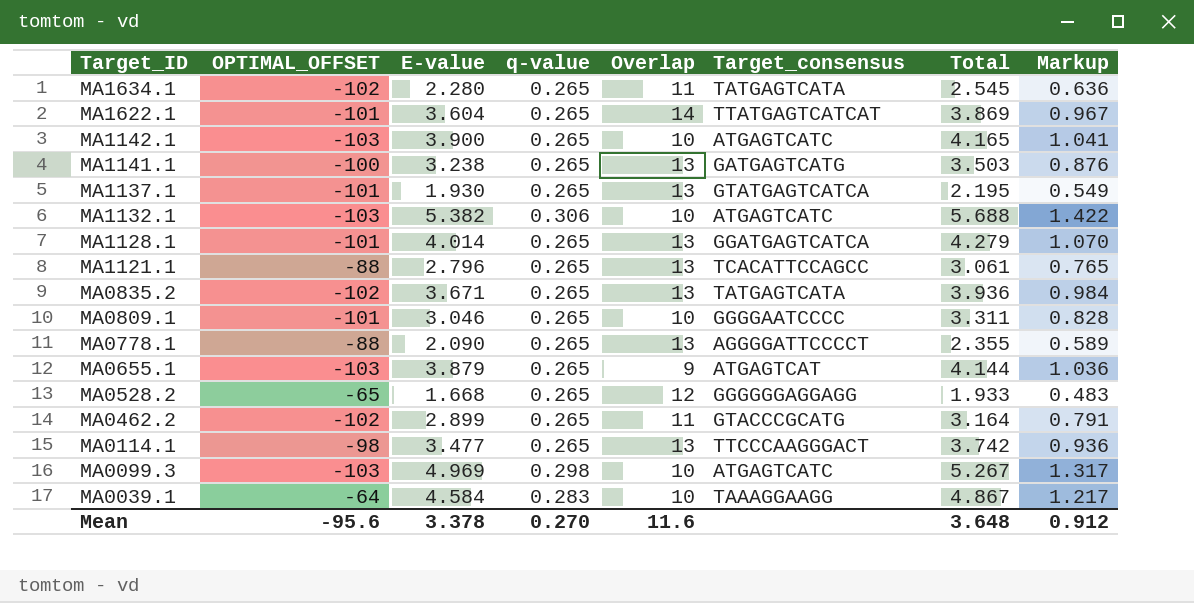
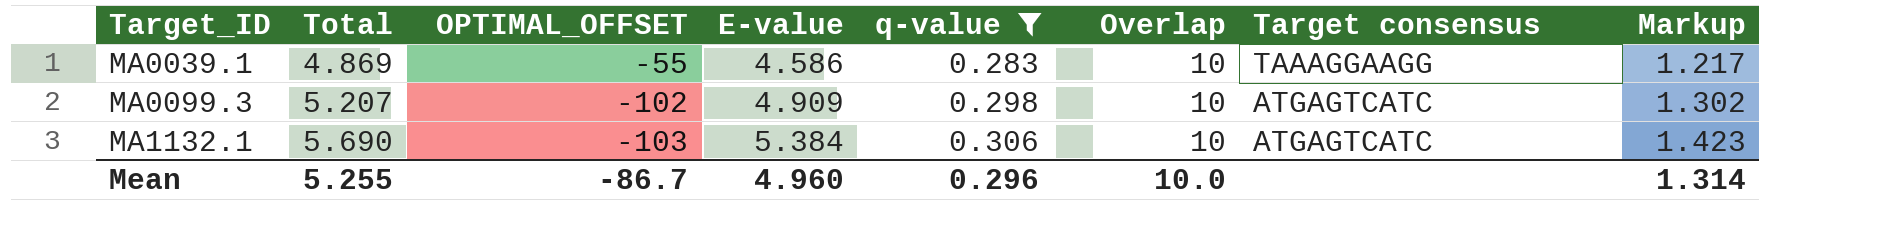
filter: none -> q-value != 0.265
row order: Target_ID descending -> Target_ID ascending
column Total | position: 7 -> 2
column name: Target_consensus -> Target consensus
MA0039.1 | Total: 4.867 -> 4.869
MA0039.1 | OPTIMAL_OFFSET: -64 -> -55
MA0039.1 | E-value: 4.584 -> 4.586
MA0099.3 | Total: 5.267 -> 5.207
MA0099.3 | OPTIMAL_OFFSET: -103 -> -102
MA0099.3 | E-value: 4.969 -> 4.909
MA0099.3 | Markup: 1.317 -> 1.302
MA1132.1 | Total: 5.688 -> 5.690
MA1132.1 | E-value: 5.382 -> 5.384
MA1132.1 | Markup: 1.422 -> 1.423
Mean | Total: 3.648 -> 5.255
Mean | OPTIMAL_OFFSET: -95.6 -> -86.7
Mean | E-value: 3.378 -> 4.960
Mean | q-value: 0.270 -> 0.296
Mean | Overlap: 11.6 -> 10.0
Mean | Markup: 0.912 -> 1.314

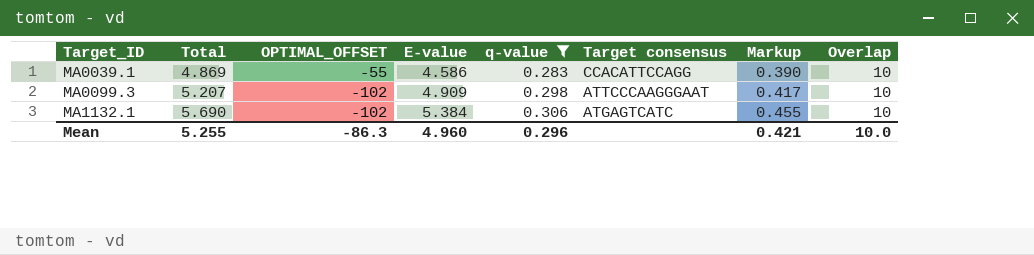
column Markup | formula: [Total] * 0.25 -> [Total] * 0.08
column Overlap | position: 6 -> 8
MA0039.1 | Target consensus: TAAAGGAAGG -> CCACATTCCAGG
MA0099.3 | Target consensus: ATGAGTCATC -> ATTCCCAAGGGAAT
MA1132.1 | OPTIMAL_OFFSET: -103 -> -102
Mean | OPTIMAL_OFFSET: -86.7 -> -86.3
Mean | Markup: 1.314 -> 0.421

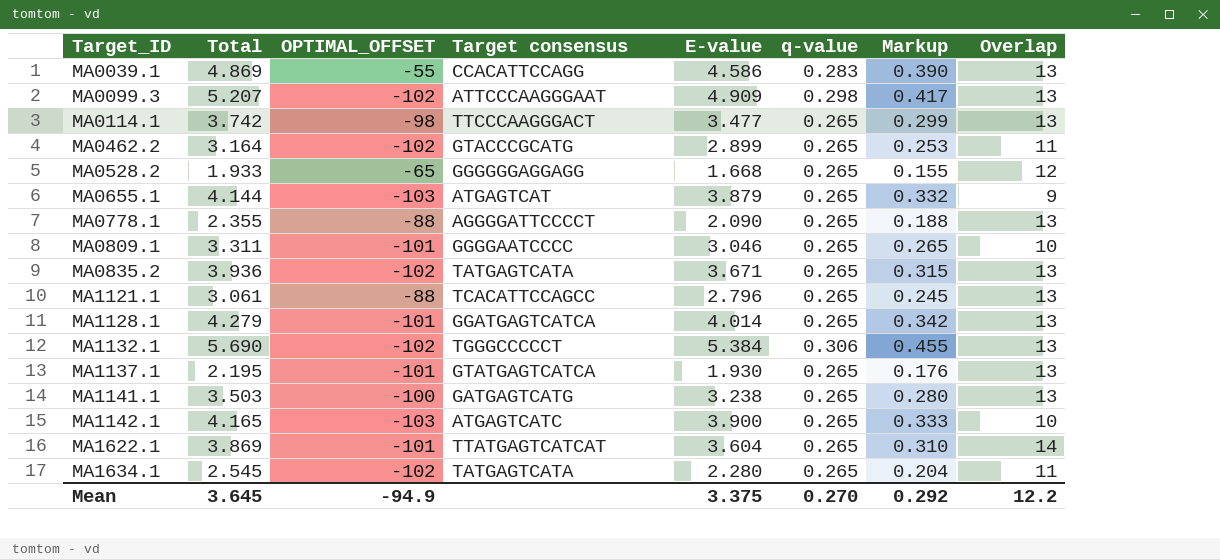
filter: q-value != 0.265 -> none
column Target consensus | position: 6 -> 4
MA0039.1 | Overlap: 10 -> 13
MA0099.3 | Overlap: 10 -> 13
MA1132.1 | Target consensus: ATGAGTCATC -> TGGGCCCCCT
MA1132.1 | Overlap: 10 -> 13
Mean | Total: 5.255 -> 3.645
Mean | OPTIMAL_OFFSET: -86.3 -> -94.9
Mean | E-value: 4.960 -> 3.375
Mean | q-value: 0.296 -> 0.270
Mean | Markup: 0.421 -> 0.292
Mean | Overlap: 10.0 -> 12.2

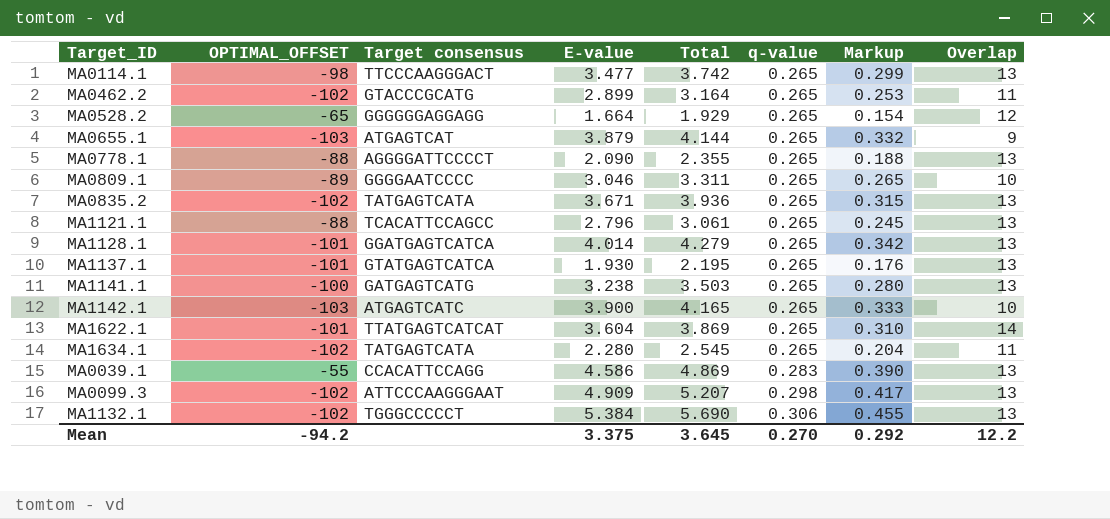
row order: Target_ID ascending -> q-value ascending
column Total | position: 2 -> 5
MA0528.2 | E-value: 1.668 -> 1.664
MA0528.2 | Total: 1.933 -> 1.929
MA0528.2 | Markup: 0.155 -> 0.154
MA0809.1 | OPTIMAL_OFFSET: -101 -> -89
Mean | OPTIMAL_OFFSET: -94.9 -> -94.2

